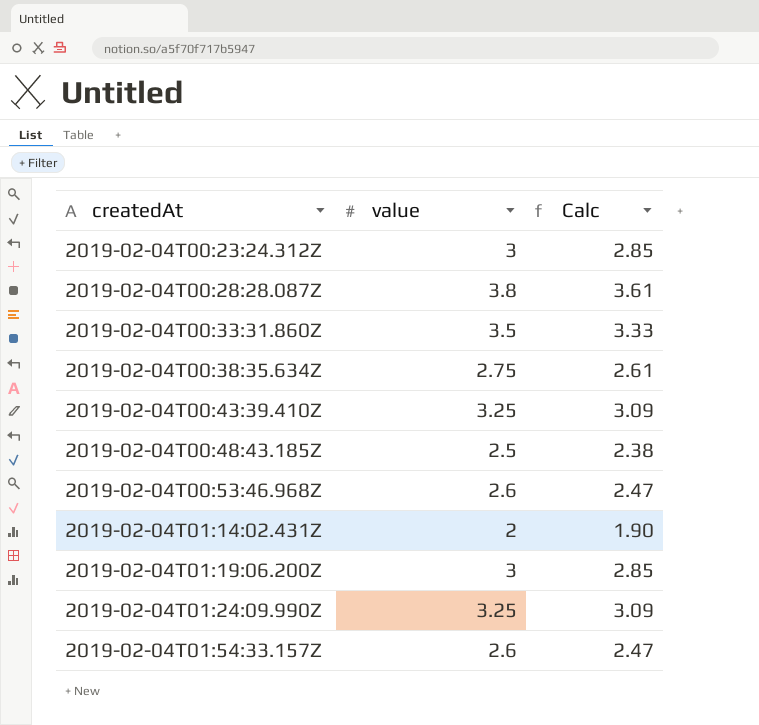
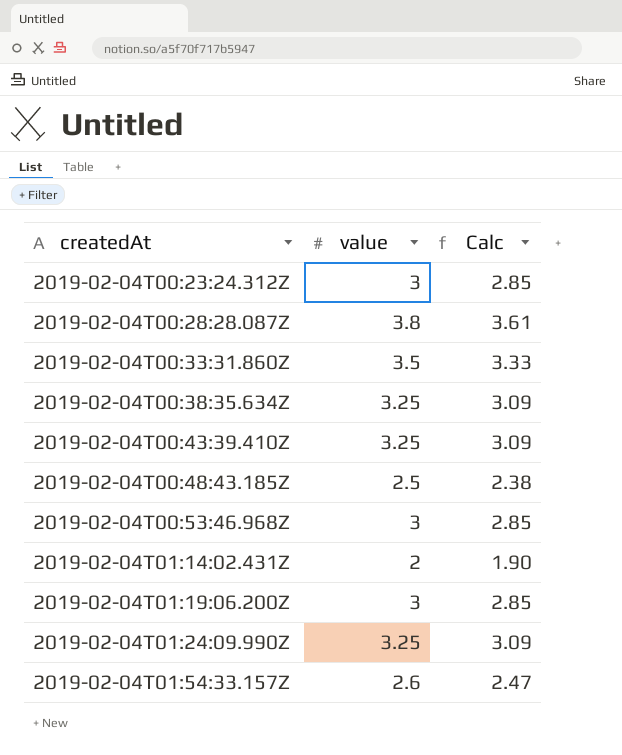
2019-02-04T00:38:35.634Z | value: 2.75 -> 3.25
2019-02-04T00:38:35.634Z | Calc: 2.61 -> 3.09
2019-02-04T00:53:46.968Z | value: 2.6 -> 3
2019-02-04T00:53:46.968Z | Calc: 2.47 -> 2.85

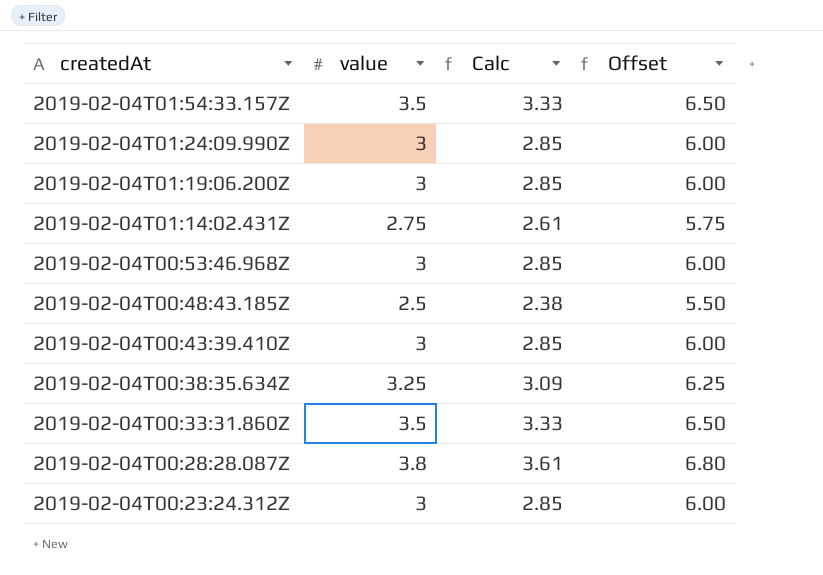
row order: createdAt ascending -> createdAt descending
column Offset | formula: none -> [value] + 3
2019-02-04T01:54:33.157Z | value: 2.6 -> 3.5
2019-02-04T01:54:33.157Z | Calc: 2.47 -> 3.33
2019-02-04T01:24:09.990Z | value: 3.25 -> 3
2019-02-04T01:24:09.990Z | Calc: 3.09 -> 2.85
2019-02-04T01:14:02.431Z | value: 2 -> 2.75
2019-02-04T01:14:02.431Z | Calc: 1.90 -> 2.61
2019-02-04T00:43:39.410Z | value: 3.25 -> 3
2019-02-04T00:43:39.410Z | Calc: 3.09 -> 2.85

